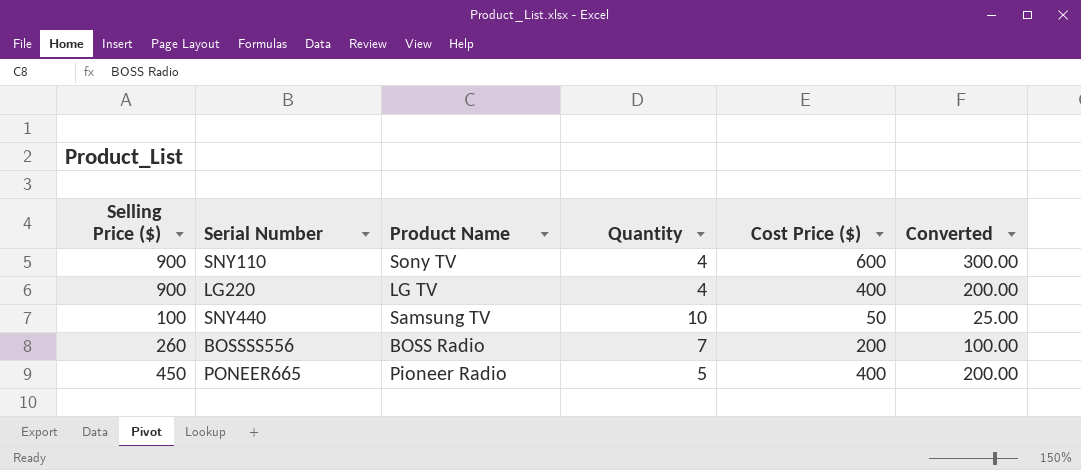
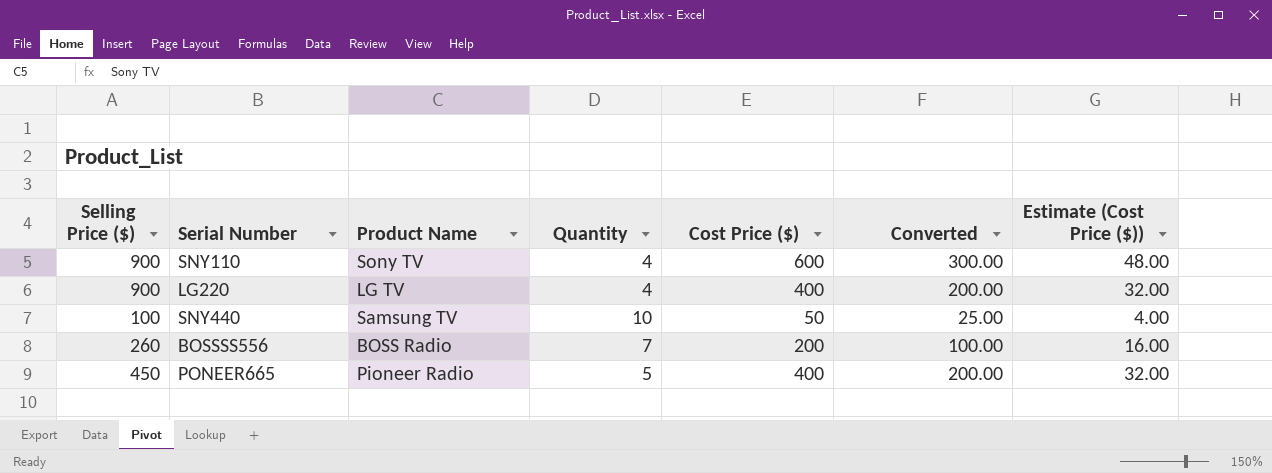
column Estimate (Cost Price ($)) | formula: none -> [Cost Price ($)] * 0.08

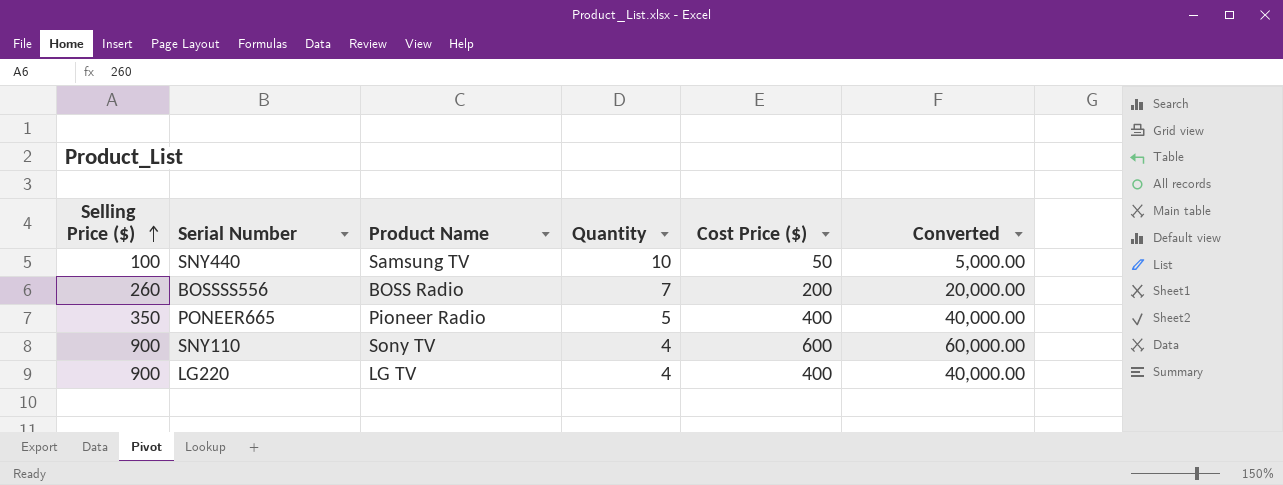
row order: none -> Selling Price ($) ascending
column Estimate (Cost Price ($)) | formula: [Cost Price ($)] * 0.08 -> none
column Converted | formula: [Cost Price ($)] * 0.5 -> [Cost Price ($)] * 100
PONEER665 | Selling Price ($): 450 -> 350

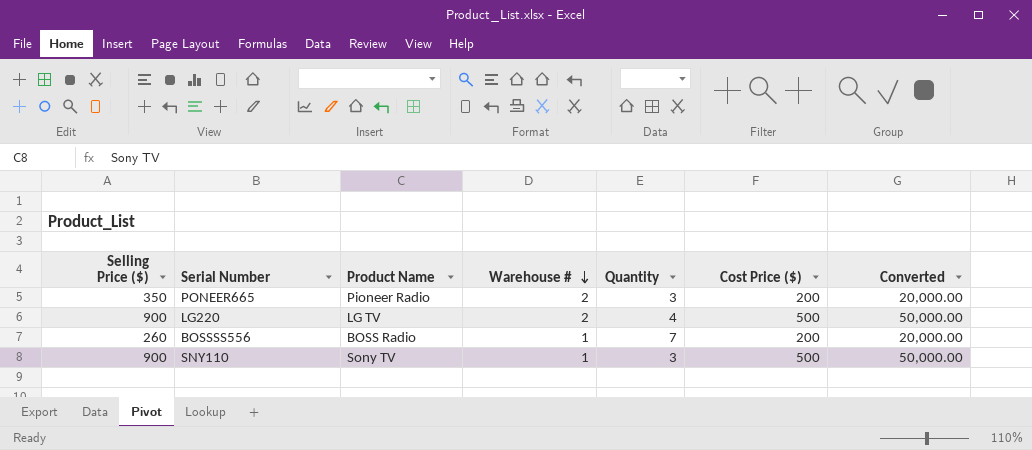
row order: Selling Price ($) ascending -> Warehouse # descending
column Warehouse # | position: none -> 4
row SNY440: 100 | Samsung TV | 10 | 50 | 5,000.00 -> none
PONEER665 | Quantity: 5 -> 3
PONEER665 | Cost Price ($): 400 -> 200
PONEER665 | Converted: 40,000.00 -> 20,000.00
LG220 | Cost Price ($): 400 -> 500
LG220 | Converted: 40,000.00 -> 50,000.00
SNY110 | Quantity: 4 -> 3
SNY110 | Cost Price ($): 600 -> 500
SNY110 | Converted: 60,000.00 -> 50,000.00

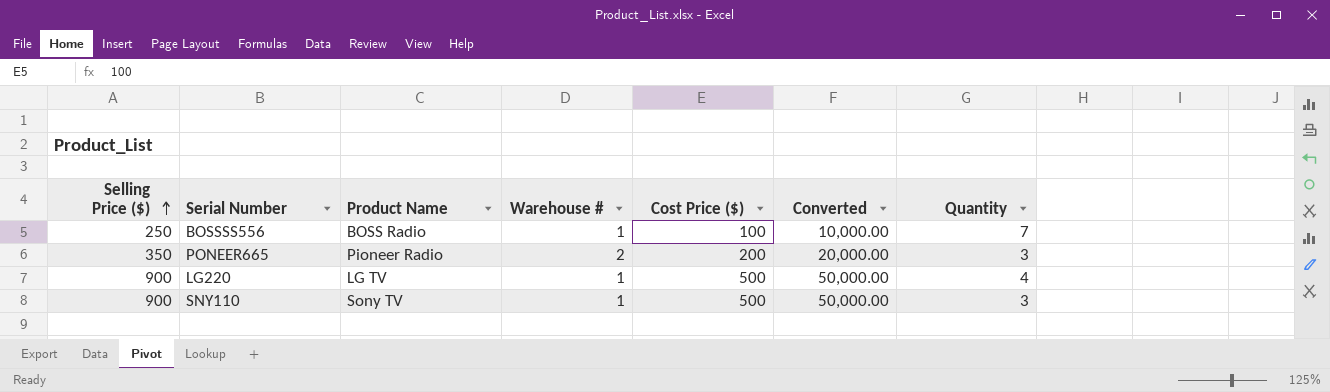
row order: Warehouse # descending -> Selling Price ($) ascending
column Quantity | position: 5 -> 7
BOSSSS556 | Selling Price ($): 260 -> 250
BOSSSS556 | Cost Price ($): 200 -> 100
BOSSSS556 | Converted: 20,000.00 -> 10,000.00
LG220 | Warehouse #: 2 -> 1

